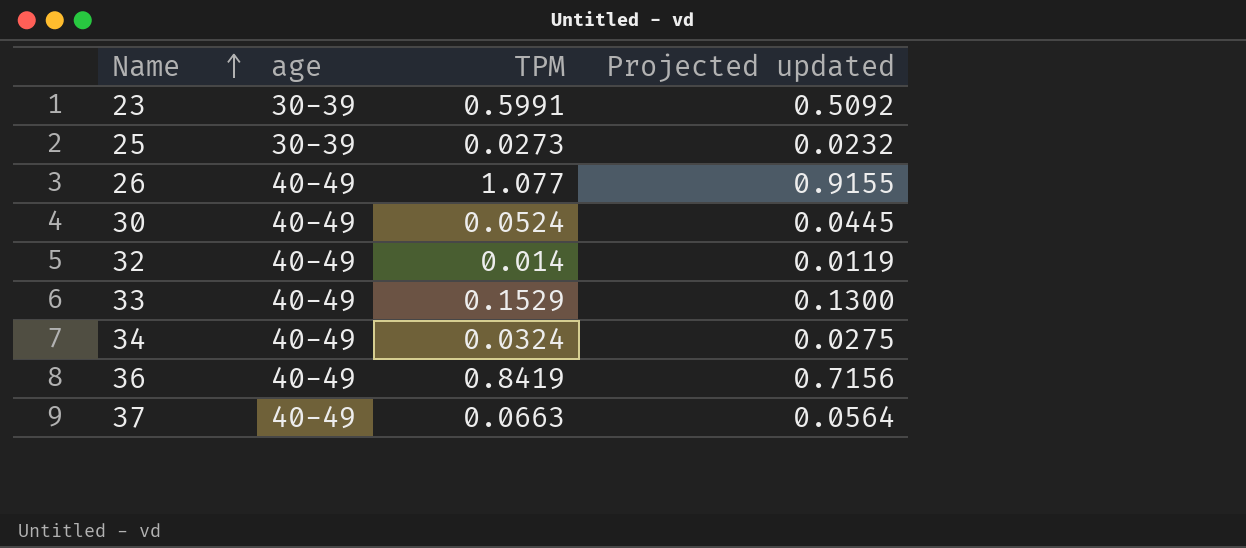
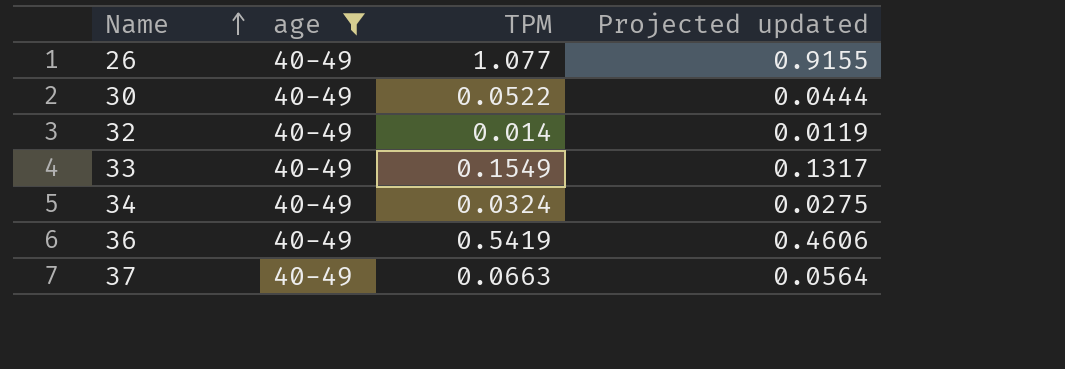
filter: none -> age = 40-49
30 | TPM: 0.0524 -> 0.0522
30 | Projected updated: 0.0445 -> 0.0444
33 | TPM: 0.1529 -> 0.1549
33 | Projected updated: 0.1300 -> 0.1317
36 | TPM: 0.8419 -> 0.5419
36 | Projected updated: 0.7156 -> 0.4606

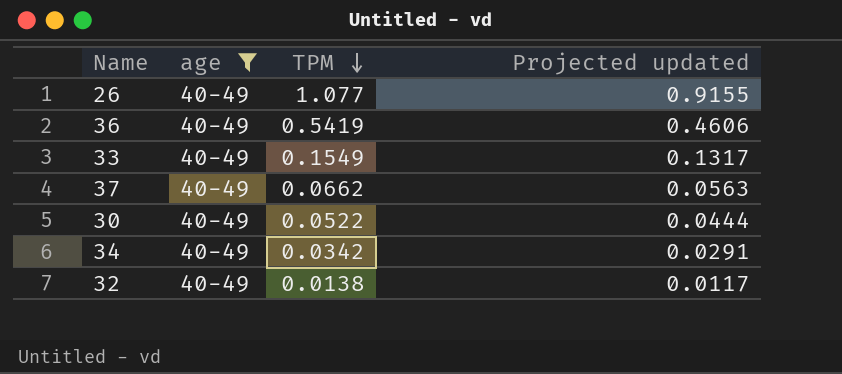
row order: Name ascending -> TPM descending
37 | TPM: 0.0663 -> 0.0662
37 | Projected updated: 0.0564 -> 0.0563
34 | TPM: 0.0324 -> 0.0342
34 | Projected updated: 0.0275 -> 0.0291
32 | TPM: 0.014 -> 0.0138
32 | Projected updated: 0.0119 -> 0.0117

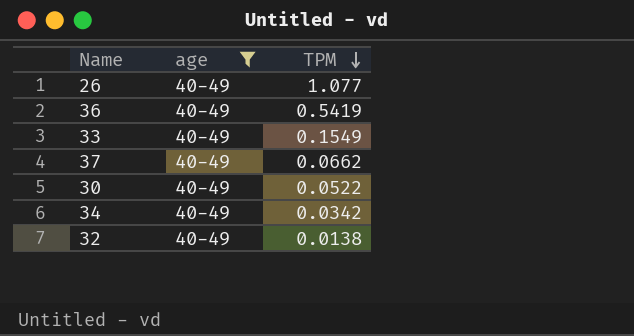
column Projected updated | formula: [TPM] * 0.85 -> none

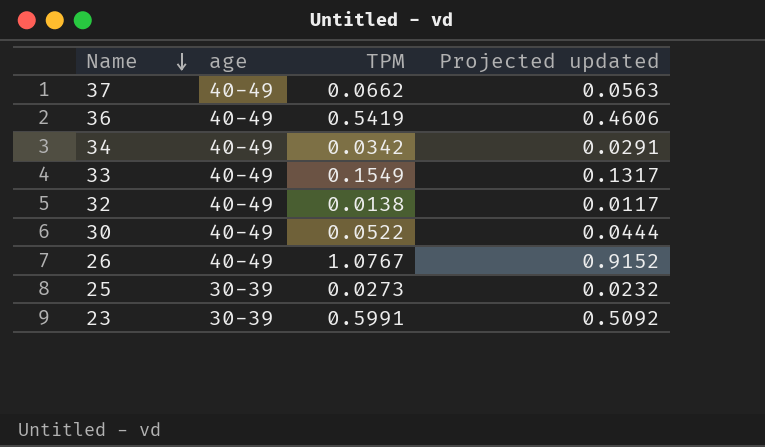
filter: age = 40-49 -> none
row order: TPM descending -> Name descending
column Projected updated | formula: none -> [TPM] * 0.85
26 | TPM: 1.077 -> 1.0767

